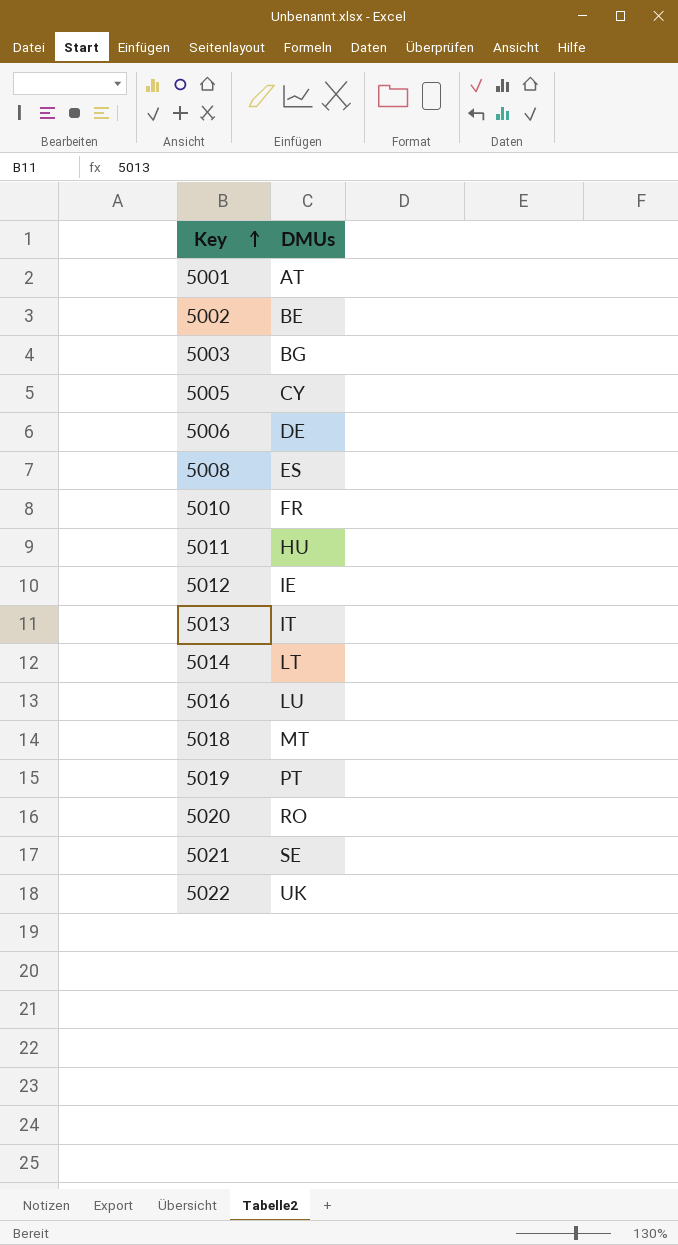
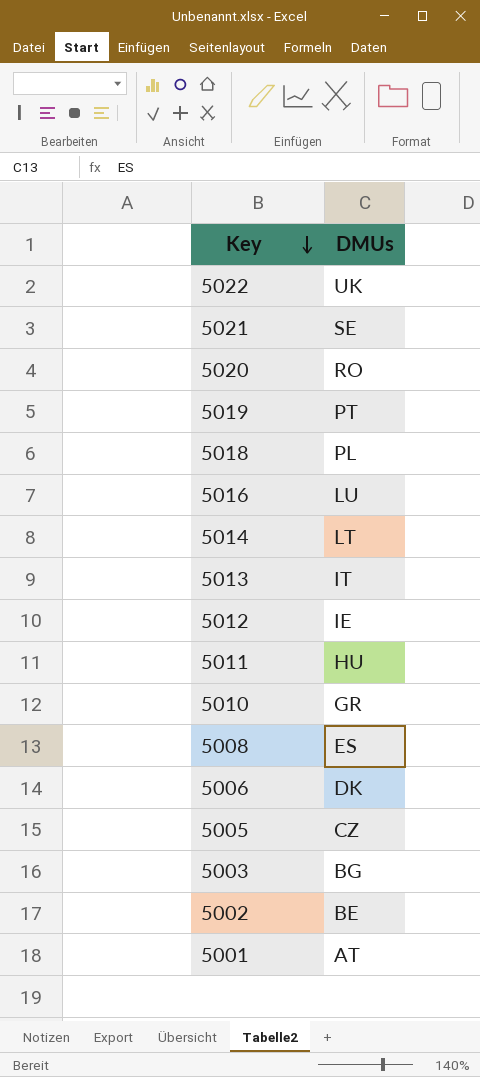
row order: Key ascending -> Key descending
5018 | DMUs: MT -> PL
5010 | DMUs: FR -> GR
5006 | DMUs: DE -> DK
5005 | DMUs: CY -> CZ

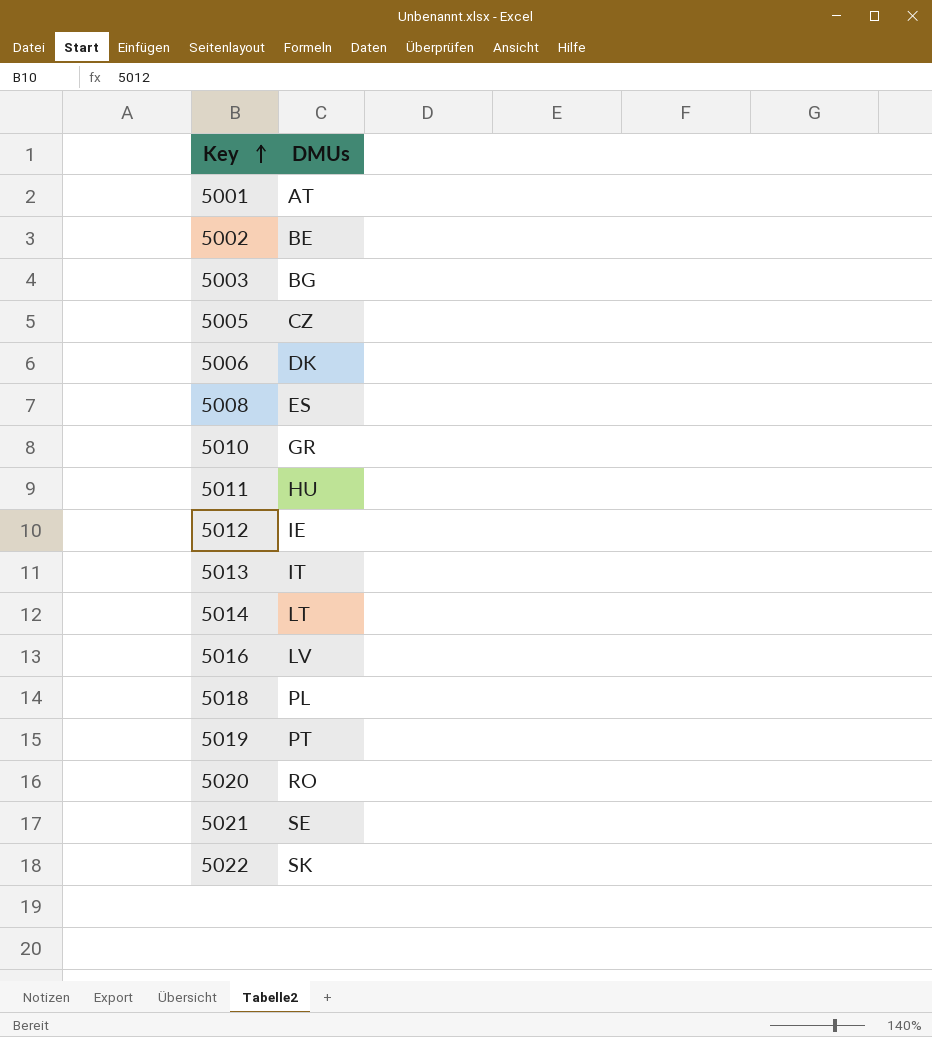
row order: Key descending -> Key ascending
5016 | DMUs: LU -> LV
5022 | DMUs: UK -> SK

